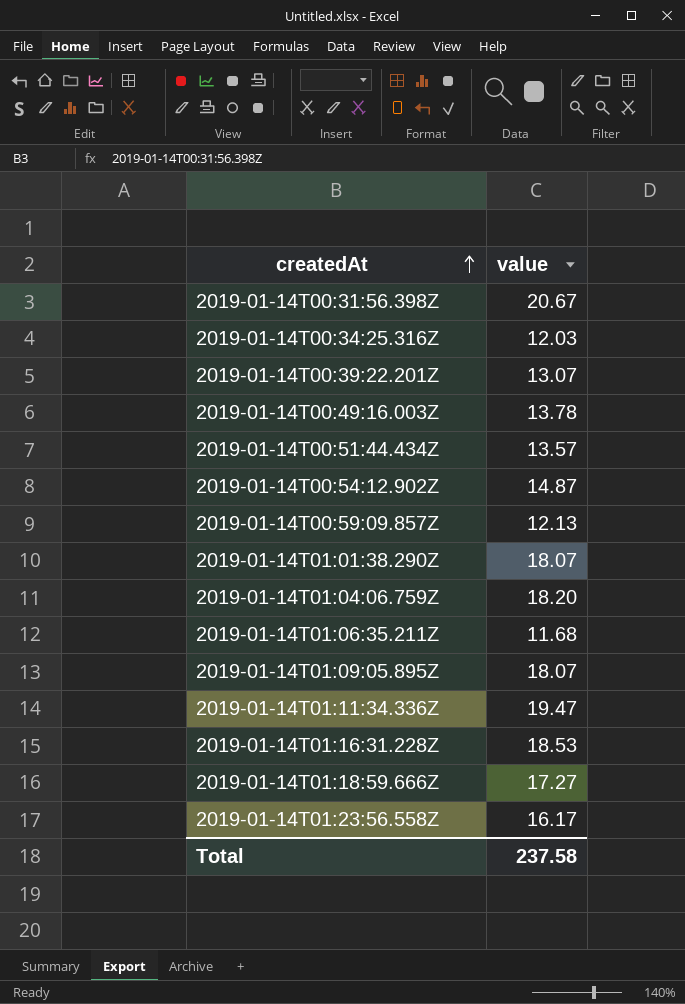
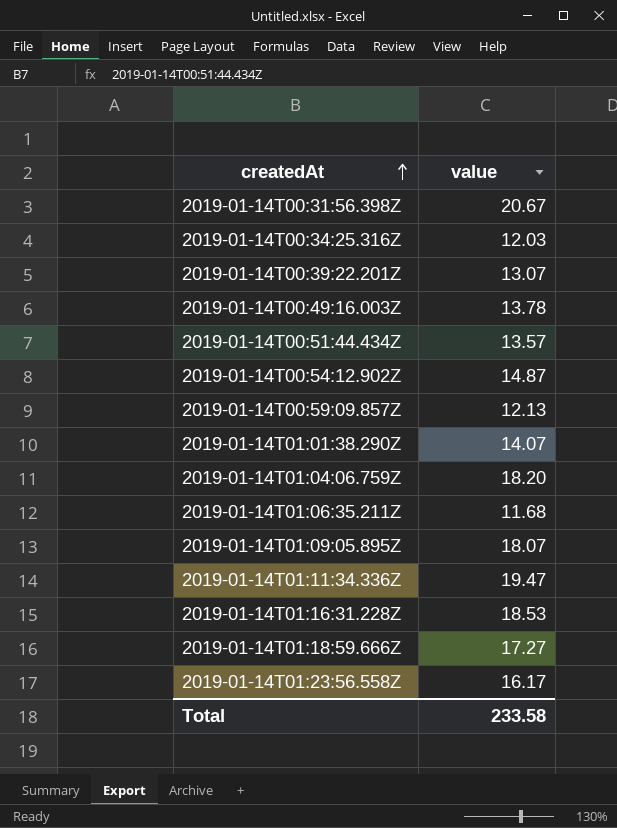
2019-01-14T01:01:38.290Z | value: 18.07 -> 14.07
Total | value: 237.58 -> 233.58

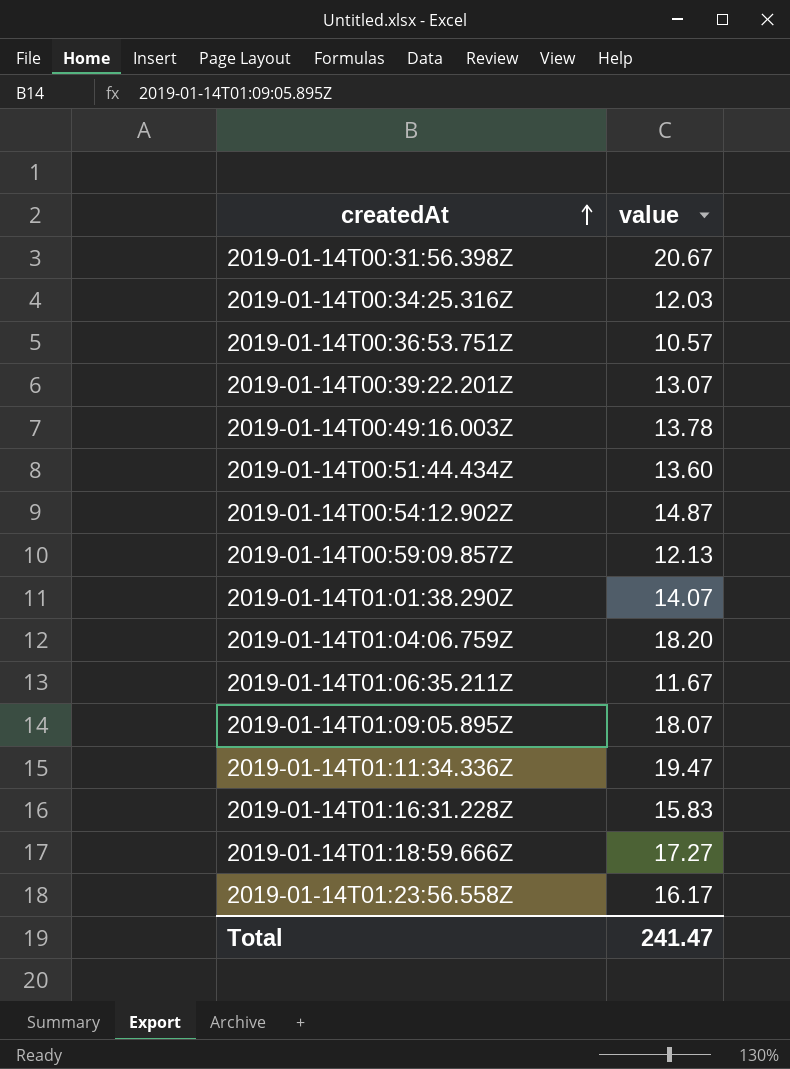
row 2019-01-14T00:36:53.751Z: none -> 10.57
2019-01-14T00:51:44.434Z | value: 13.57 -> 13.60
2019-01-14T01:06:35.211Z | value: 11.68 -> 11.67
2019-01-14T01:16:31.228Z | value: 18.53 -> 15.83
Total | value: 233.58 -> 241.47

